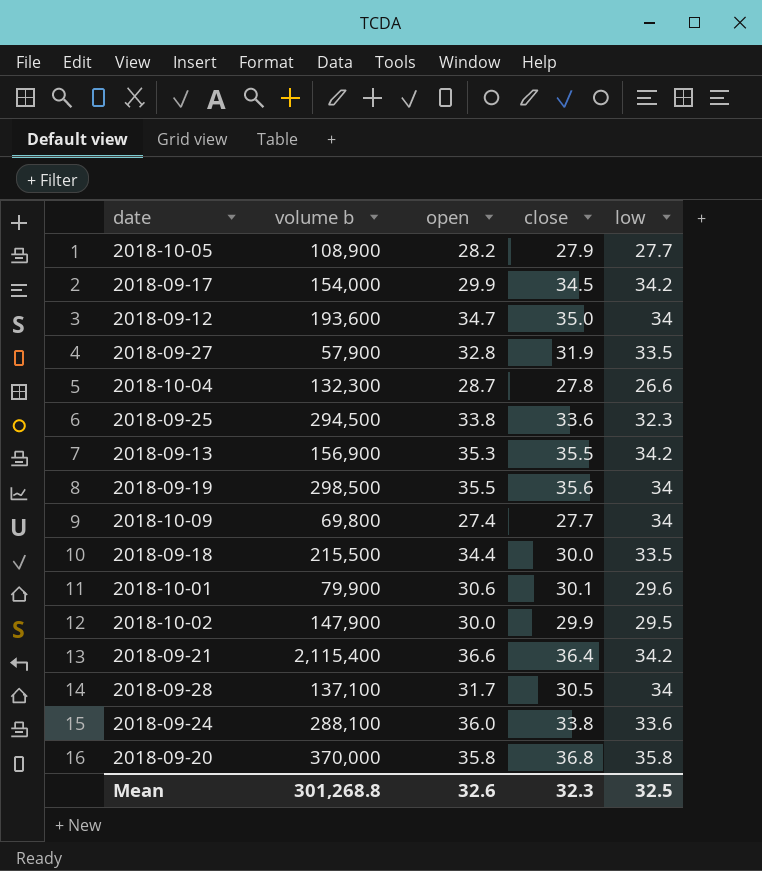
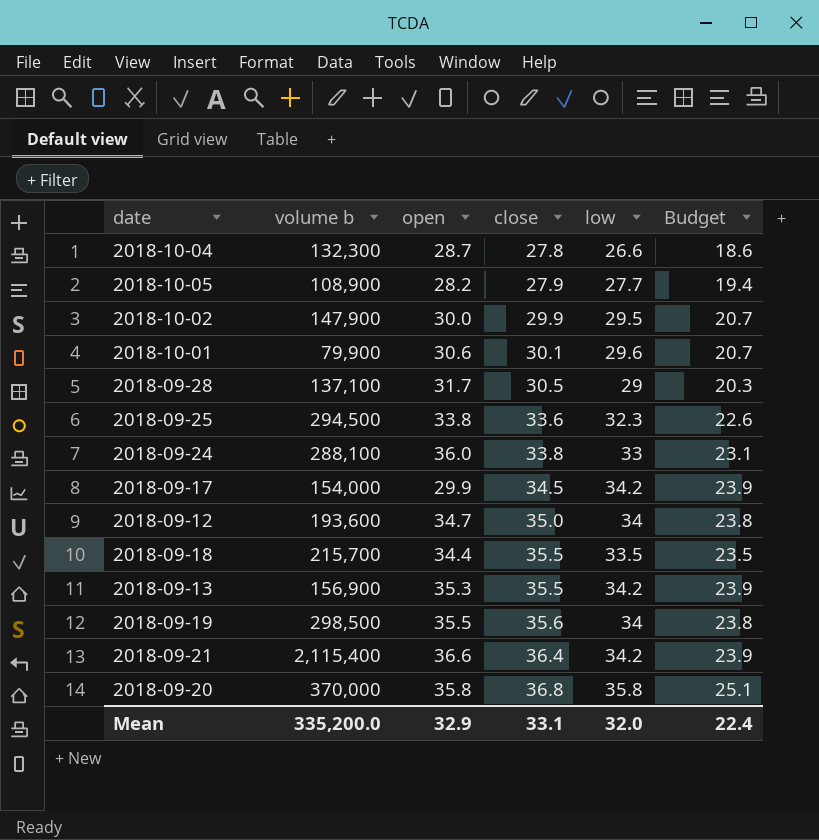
row order: none -> close ascending
column Budget | formula: none -> [low] * 0.7
row 2018-09-27: 57,900 | 32.8 | 31.9 | 33.5 -> none
row 2018-10-09: 69,800 | 27.4 | 27.7 | 34 -> none
2018-09-28 | low: 34 -> 29
2018-09-24 | low: 33.6 -> 33
2018-09-18 | volume b: 215,500 -> 215,700
2018-09-18 | close: 30.0 -> 35.5
Mean | volume b: 301,268.8 -> 335,200.0
Mean | open: 32.6 -> 32.9
Mean | close: 32.3 -> 33.1
Mean | low: 32.5 -> 32.0

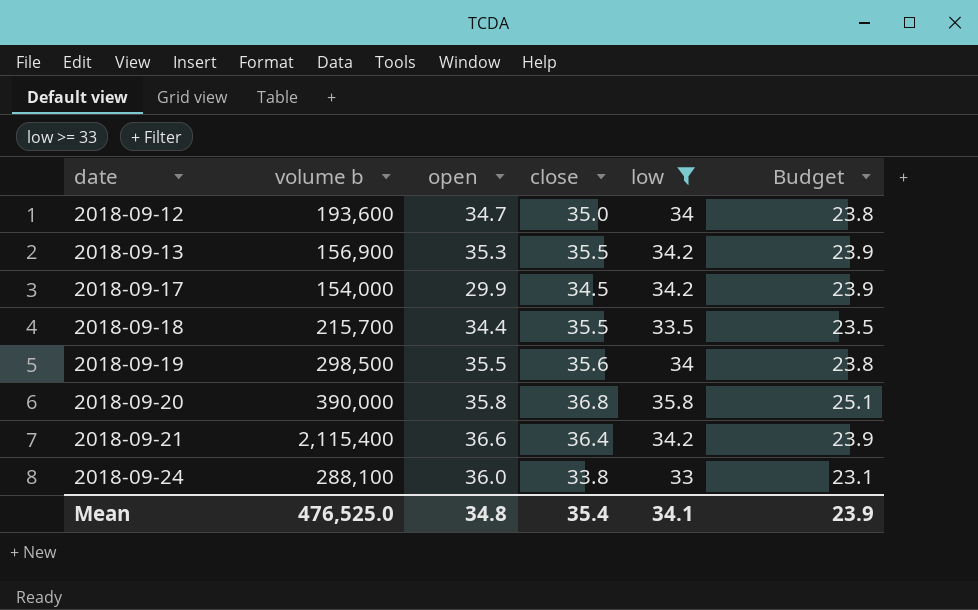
filter: none -> low >= 33
row order: close ascending -> date ascending
2018-09-20 | volume b: 370,000 -> 390,000
Mean | volume b: 335,200.0 -> 476,525.0
Mean | open: 32.9 -> 34.8
Mean | close: 33.1 -> 35.4
Mean | low: 32.0 -> 34.1
Mean | Budget: 22.4 -> 23.9

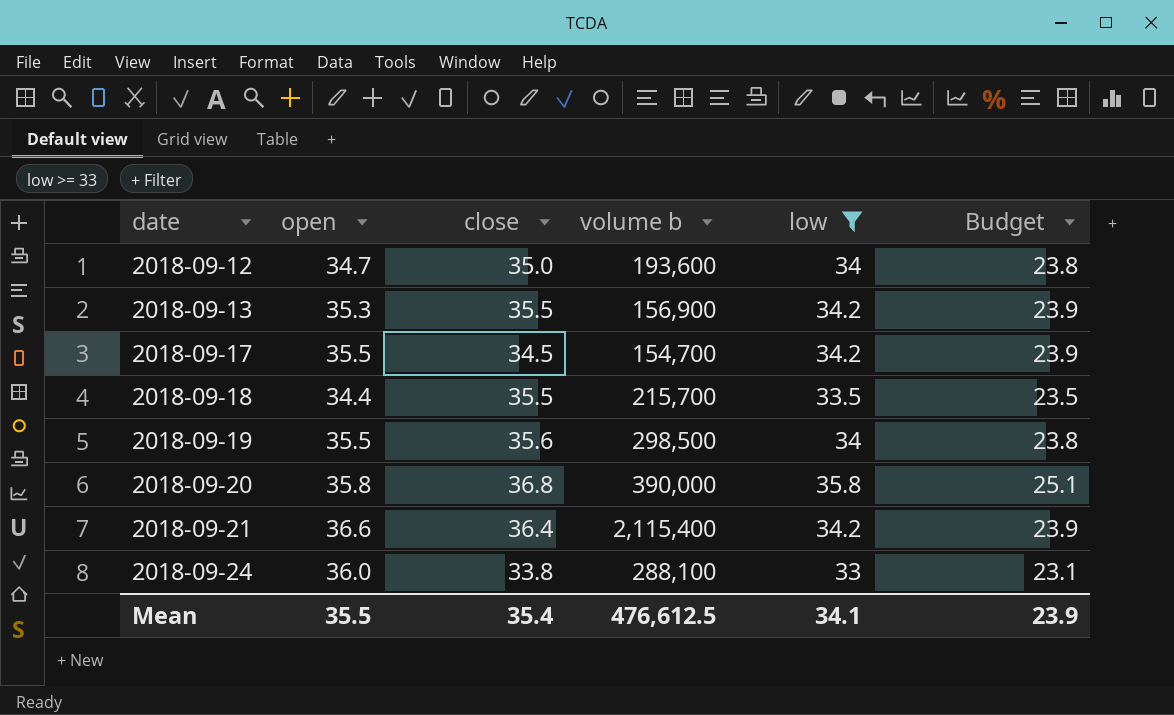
column volume b | position: 2 -> 4
2018-09-17 | open: 29.9 -> 35.5
2018-09-17 | volume b: 154,000 -> 154,700
Mean | open: 34.8 -> 35.5
Mean | volume b: 476,525.0 -> 476,612.5

